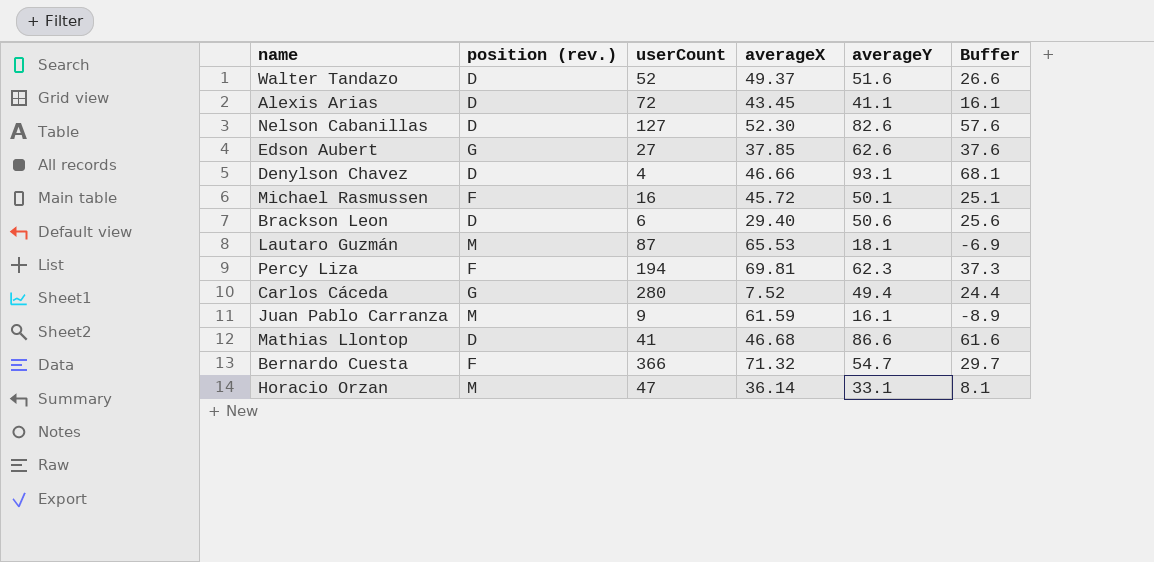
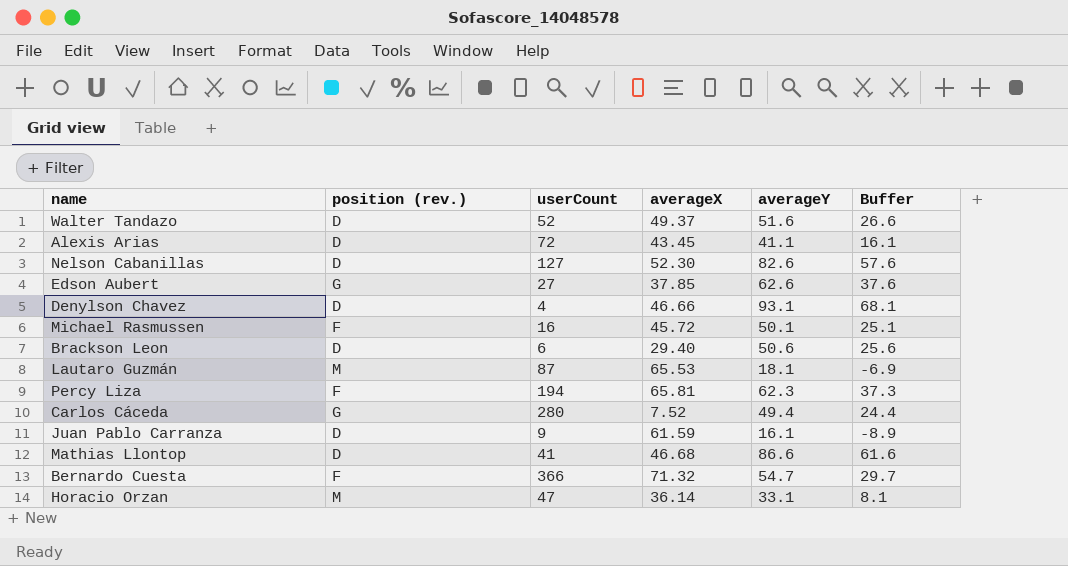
Percy Liza | averageX: 69.81 -> 65.81
Juan Pablo Carranza | position (rev.): M -> D

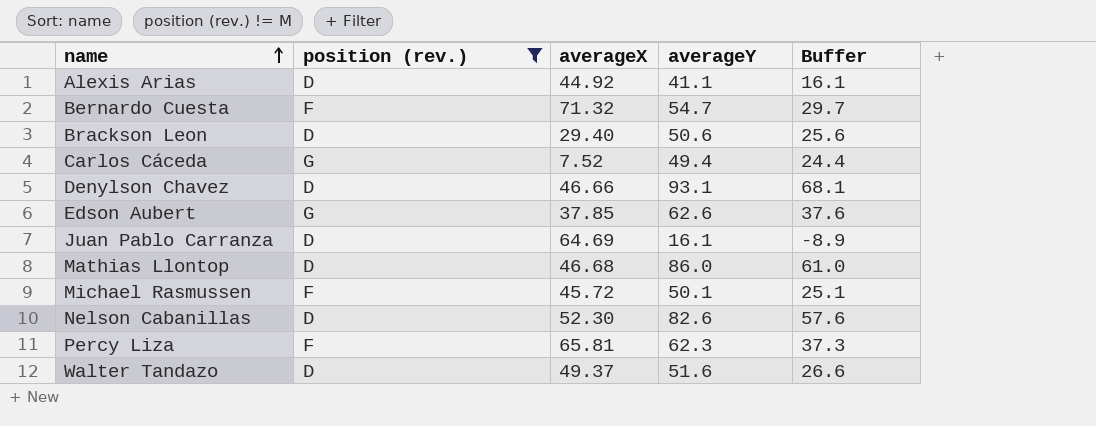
filter: none -> position (rev.) != M
row order: none -> name ascending
column userCount | position: 3 -> none
Alexis Arias | averageX: 43.45 -> 44.92
Juan Pablo Carranza | averageX: 61.59 -> 64.69
Mathias Llontop | averageY: 86.6 -> 86.0
Mathias Llontop | Buffer: 61.6 -> 61.0

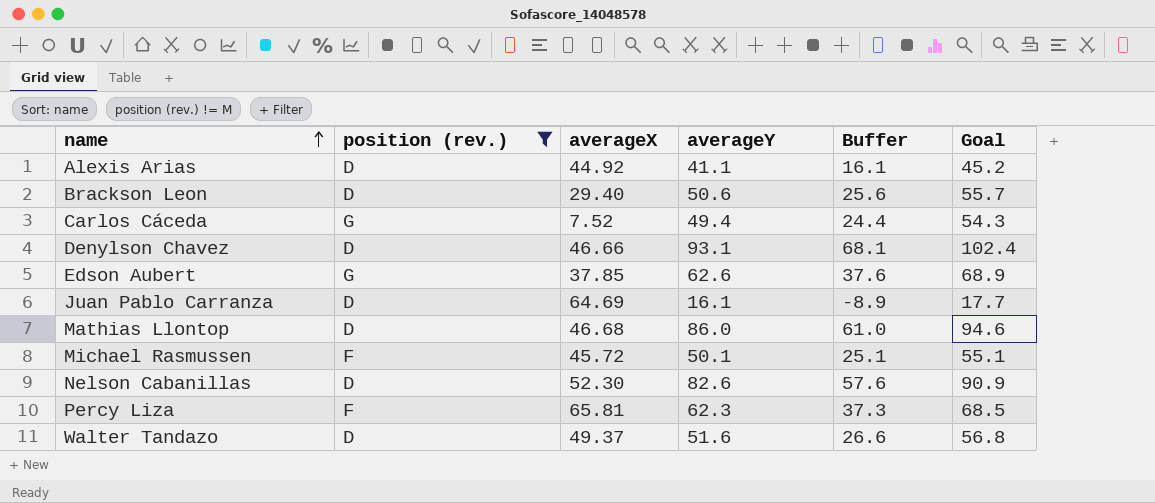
column Goal | formula: none -> [averageY] * 1.1
row Bernardo Cuesta: F | 71.32 | 54.7 | 29.7 -> none

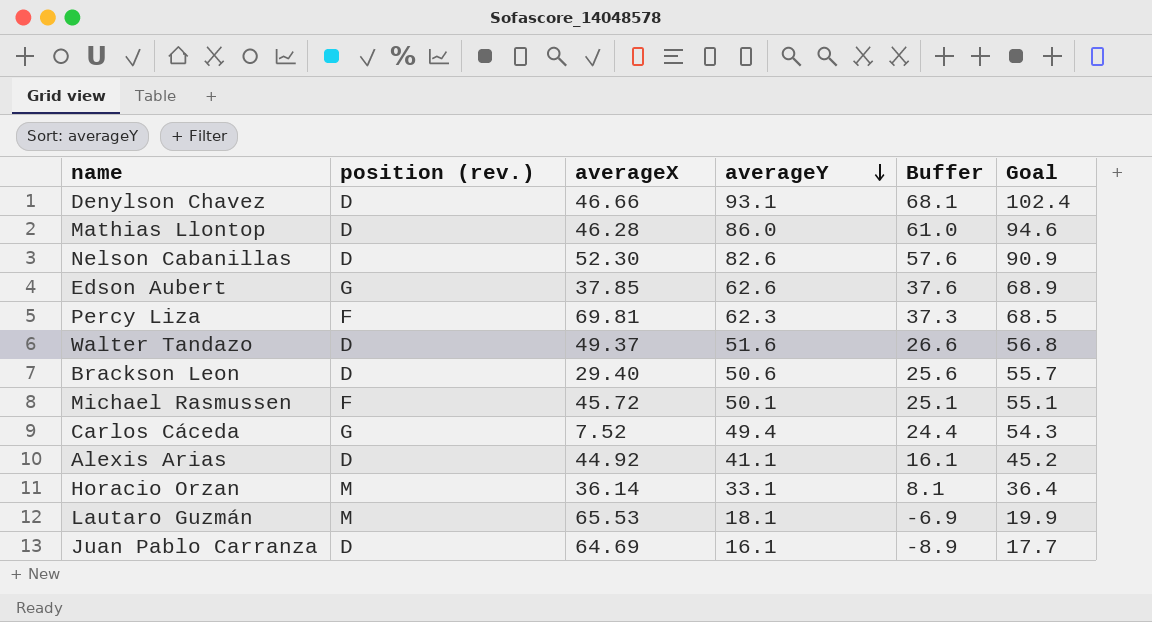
filter: position (rev.) != M -> none
row order: name ascending -> averageY descending
Mathias Llontop | averageX: 46.68 -> 46.28
Percy Liza | averageX: 65.81 -> 69.81

